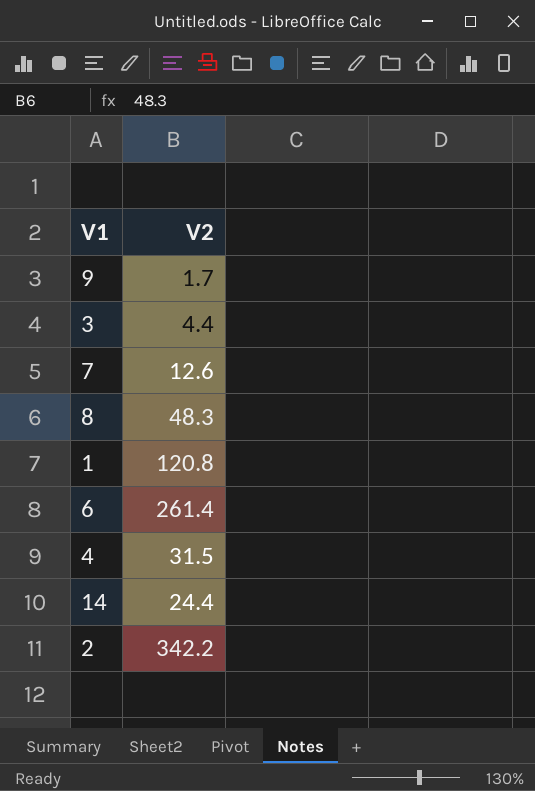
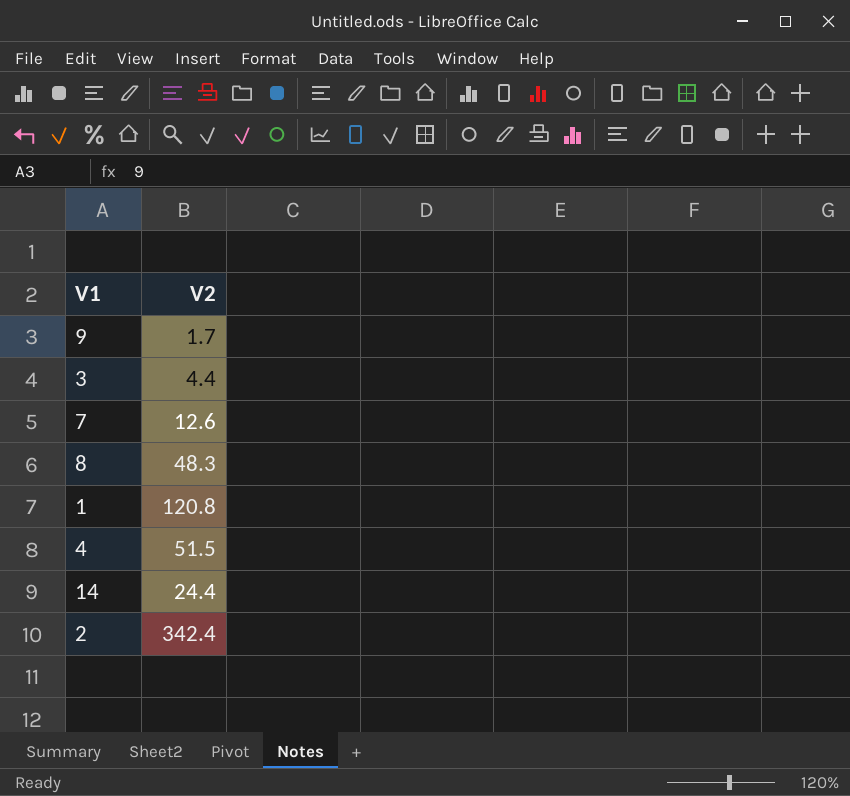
row 6: 261.4 -> none
4 | V2: 31.5 -> 51.5
2 | V2: 342.2 -> 342.4

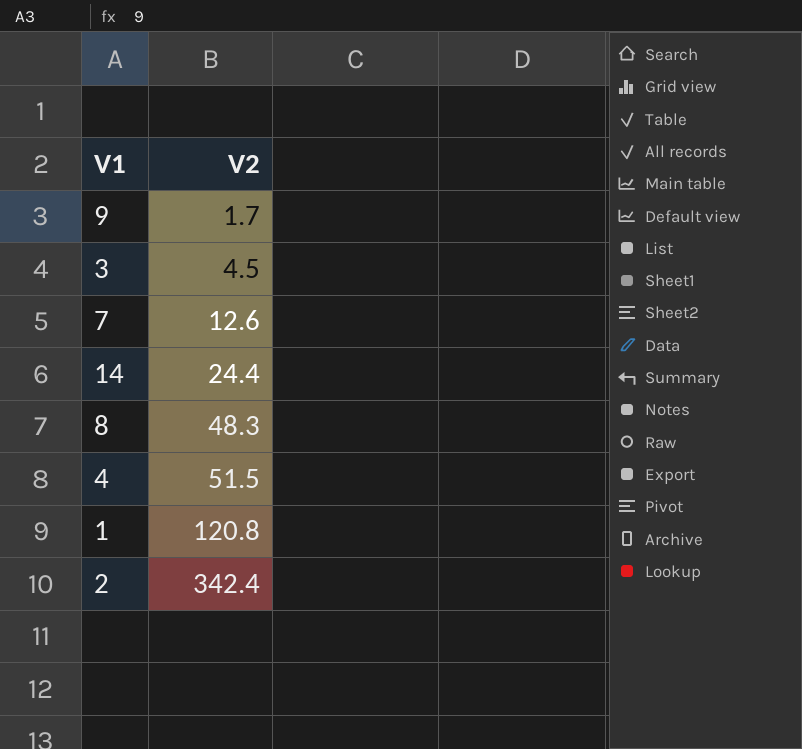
row order: none -> V2 ascending
3 | V2: 4.4 -> 4.5

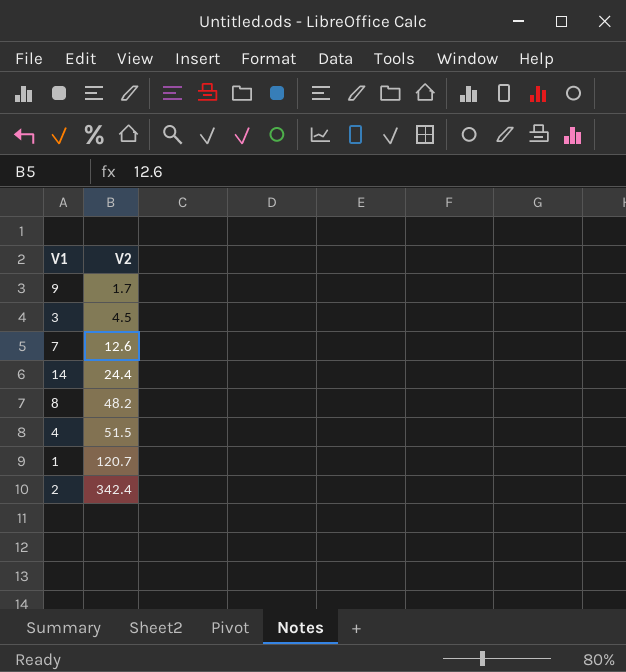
8 | V2: 48.3 -> 48.2
1 | V2: 120.8 -> 120.7

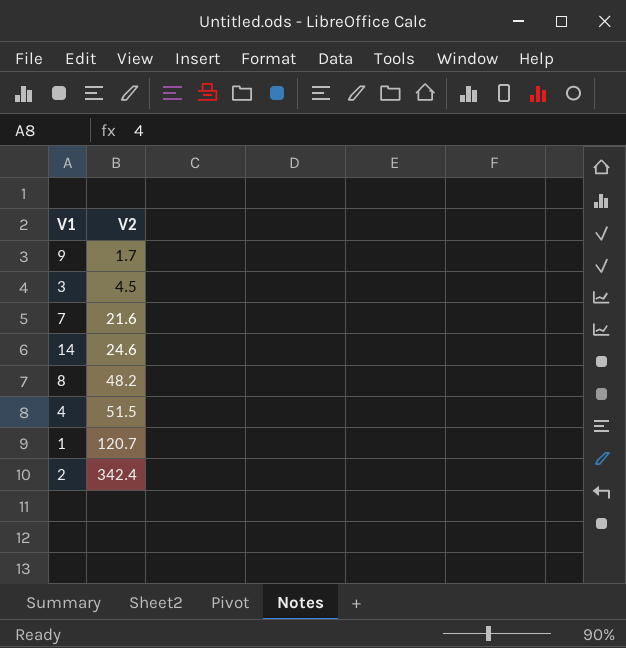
7 | V2: 12.6 -> 21.6
14 | V2: 24.4 -> 24.6

